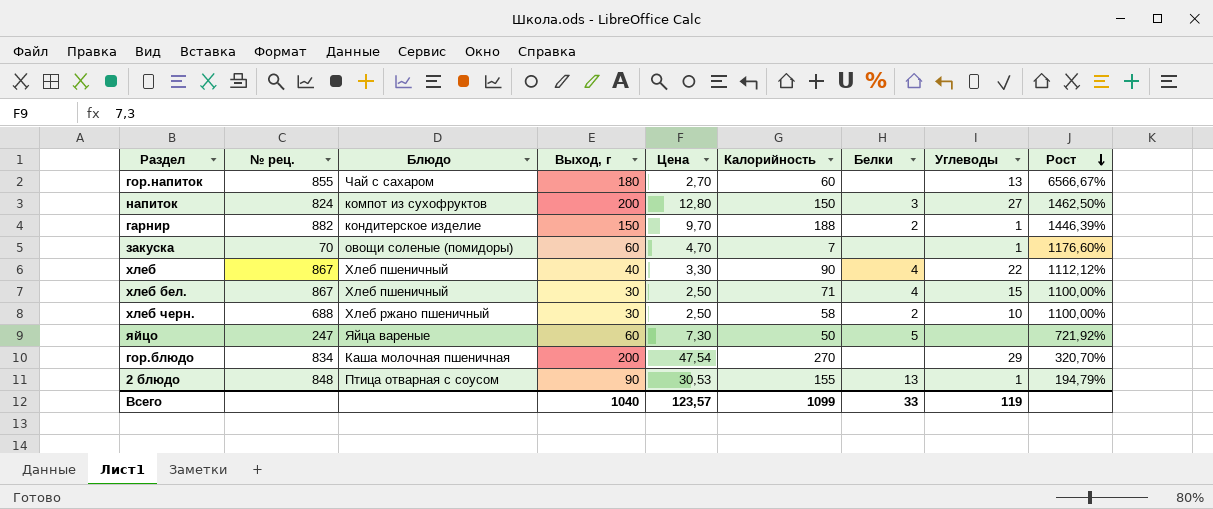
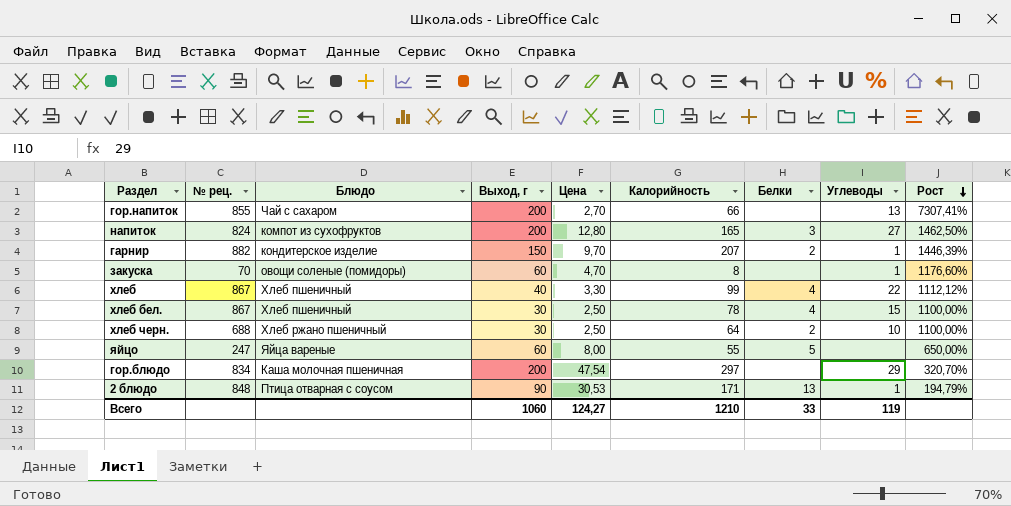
гор.напиток | Выход, г: 180 -> 200
гор.напиток | Калорийность: 60 -> 66
гор.напиток | Рост: 6566,67% -> 7307,41%
напиток | Калорийность: 150 -> 165
гарнир | Калорийность: 188 -> 207
закуска | Калорийность: 7 -> 8
хлеб | Калорийность: 90 -> 99
хлеб бел. | Калорийность: 71 -> 78
хлеб черн. | Калорийность: 58 -> 64
яйцо | Цена: 7,30 -> 8,00
яйцо | Калорийность: 50 -> 55
яйцо | Рост: 721,92% -> 650,00%
гор.блюдо | Калорийность: 270 -> 297
2 блюдо | Калорийность: 155 -> 171
Всего | Выход, г: 1040 -> 1060
Всего | Цена: 123,57 -> 124,27
Всего | Калорийность: 1099 -> 1210

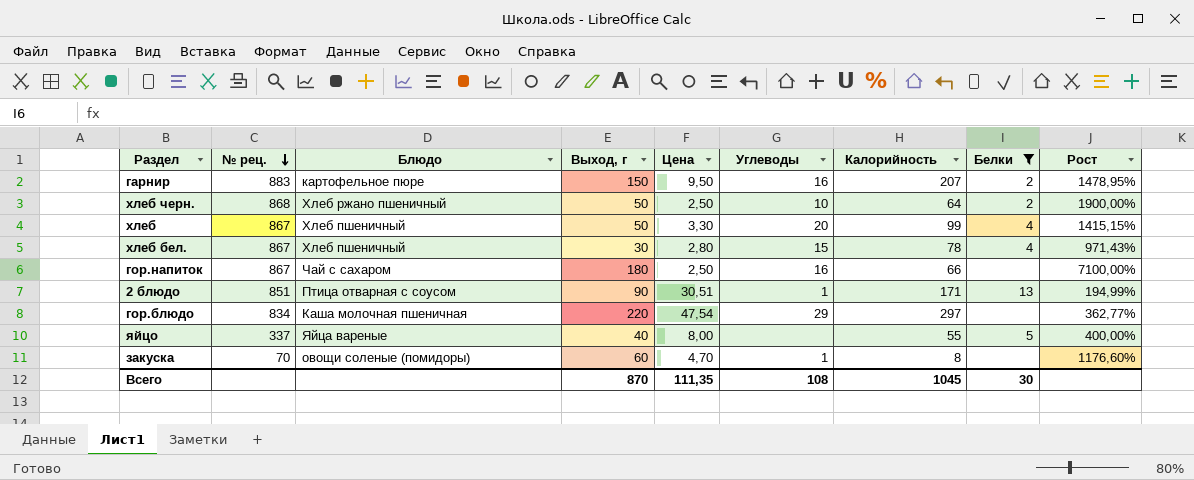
filter: none -> Белки != 3
row order: Рост descending -> № рец. descending
column Углеводы | position: 8 -> 6
гарнир | № рец.: 882 -> 883
гарнир | Блюдо: кондитерское изделие -> картофельное пюре
гарнир | Цена: 9,70 -> 9,50
гарнир | Углеводы: 1 -> 16
гарнир | Рост: 1446,39% -> 1478,95%
хлеб черн. | № рец.: 688 -> 868
хлеб черн. | Выход, г: 30 -> 50
хлеб черн. | Рост: 1100,00% -> 1900,00%
хлеб | Выход, г: 40 -> 50
хлеб | Углеводы: 22 -> 20
хлеб | Рост: 1112,12% -> 1415,15%
хлеб бел. | Цена: 2,50 -> 2,80
хлеб бел. | Рост: 1100,00% -> 971,43%
гор.напиток | № рец.: 855 -> 867
гор.напиток | Выход, г: 200 -> 180
гор.напиток | Цена: 2,70 -> 2,50
гор.напиток | Углеводы: 13 -> 16
гор.напиток | Рост: 7307,41% -> 7100,00%
2 блюдо | № рец.: 848 -> 851
2 блюдо | Цена: 30,53 -> 30,51
2 блюдо | Рост: 194,79% -> 194,99%
гор.блюдо | Выход, г: 200 -> 220
гор.блюдо | Рост: 320,70% -> 362,77%
яйцо | № рец.: 247 -> 337
яйцо | Выход, г: 60 -> 40
яйцо | Рост: 650,00% -> 400,00%
Всего | Выход, г: 1060 -> 870
Всего | Цена: 124,27 -> 111,35
Всего | Углеводы: 119 -> 108
Всего | Калорийность: 1210 -> 1045
Всего | Белки: 33 -> 30

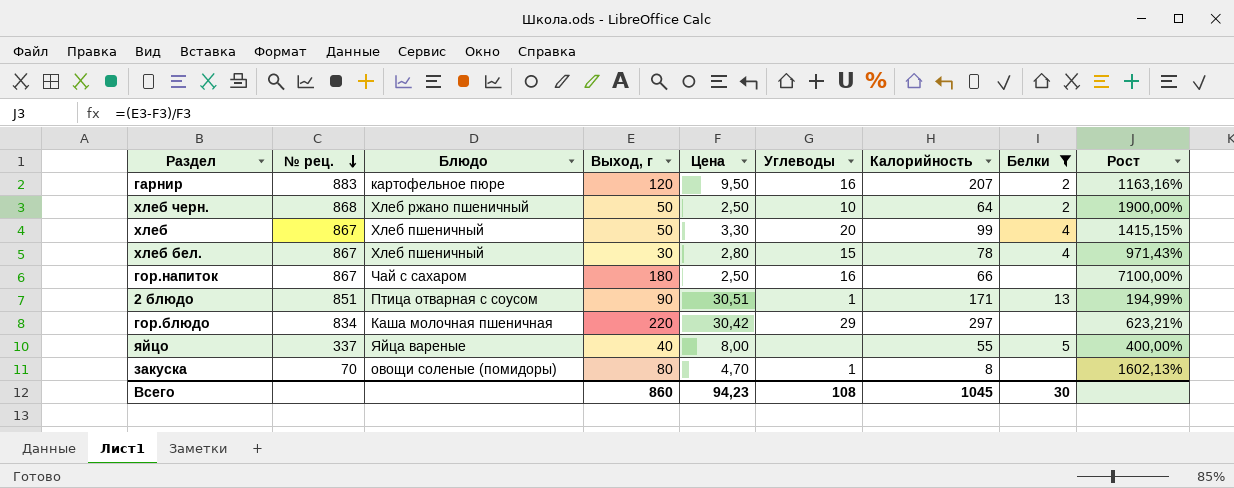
гарнир | Выход, г: 150 -> 120
гарнир | Рост: 1478,95% -> 1163,16%
гор.блюдо | Цена: 47,54 -> 30,42
гор.блюдо | Рост: 362,77% -> 623,21%
закуска | Выход, г: 60 -> 80
закуска | Рост: 1176,60% -> 1602,13%
Всего | Выход, г: 870 -> 860
Всего | Цена: 111,35 -> 94,23

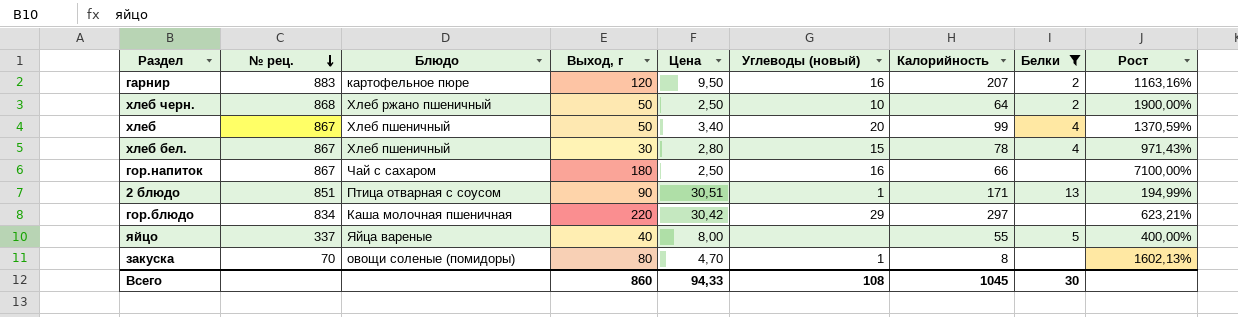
column name: Углеводы -> Углеводы (новый)
хлеб | Цена: 3,30 -> 3,40
хлеб | Рост: 1415,15% -> 1370,59%
Всего | Цена: 94,23 -> 94,33

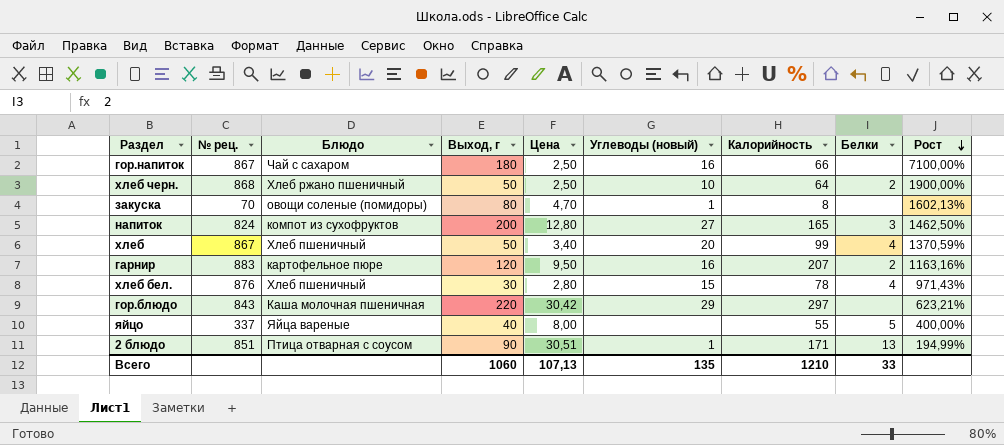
filter: Белки != 3 -> none
row order: № рец. descending -> Рост descending
хлеб бел. | № рец.: 867 -> 876
гор.блюдо | № рец.: 834 -> 843
Всего | Выход, г: 860 -> 1060
Всего | Цена: 94,33 -> 107,13
Всего | Углеводы (новый): 108 -> 135
Всего | Калорийность: 1045 -> 1210
Всего | Белки: 30 -> 33

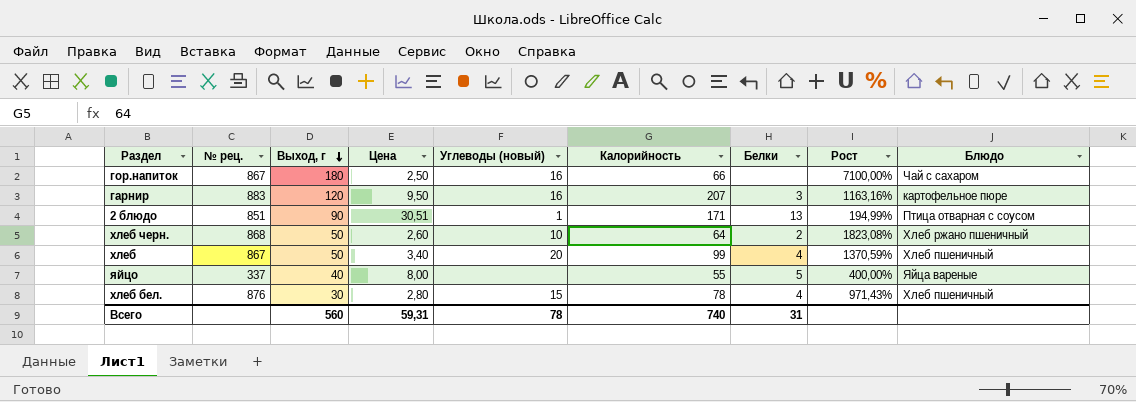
row order: Рост descending -> Выход, г descending
column Блюдо | position: 3 -> 9
row закуска: 70 | овощи соленые (помидоры) | 80 | 4,70 | 1 | 8 | none | 1602,13% -> none
row напиток: 824 | компот из сухофруктов | 200 | 12,80 | 27 | 165 | 3 | 1462,50% -> none
row гор.блюдо: 843 | Каша молочная пшеничная | 220 | 30,42 | 29 | 297 | none | 623,21% -> none
гарнир | Белки: 2 -> 3
хлеб черн. | Цена: 2,50 -> 2,60
хлеб черн. | Рост: 1900,00% -> 1823,08%
Всего | Выход, г: 1060 -> 560
Всего | Цена: 107,13 -> 59,31
Всего | Углеводы (новый): 135 -> 78
Всего | Калорийность: 1210 -> 740
Всего | Белки: 33 -> 31

